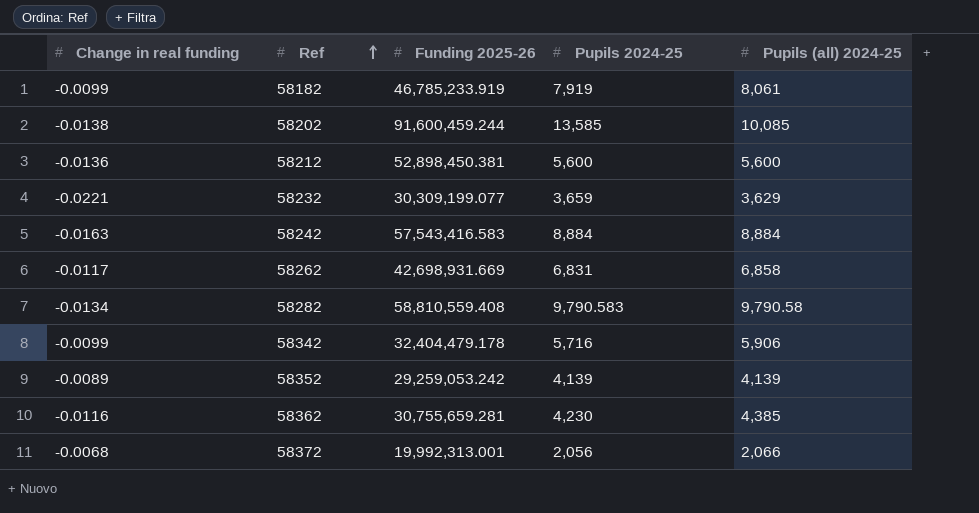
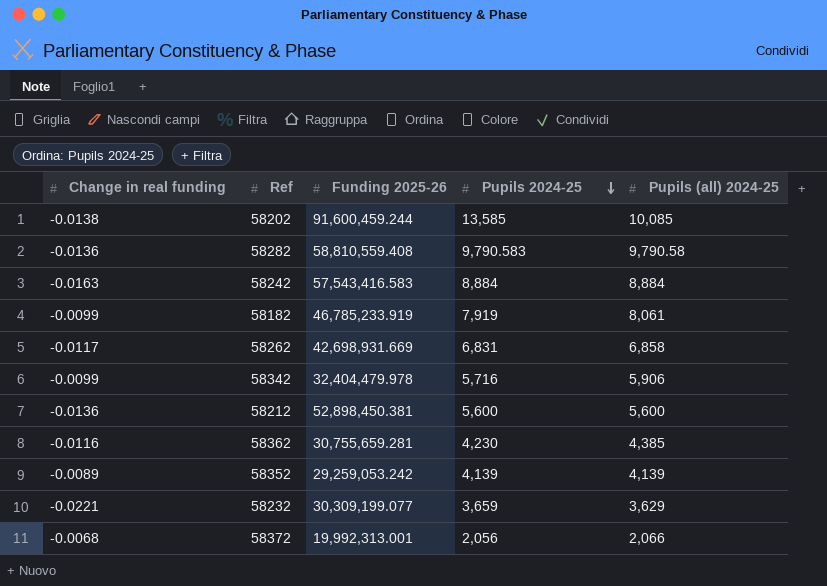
row order: Ref ascending -> Pupils 2024-25 descending
58282 | Change in real funding: -0.0134 -> -0.0136
58342 | Funding 2025-26: 32,404,479.178 -> 32,404,479.978

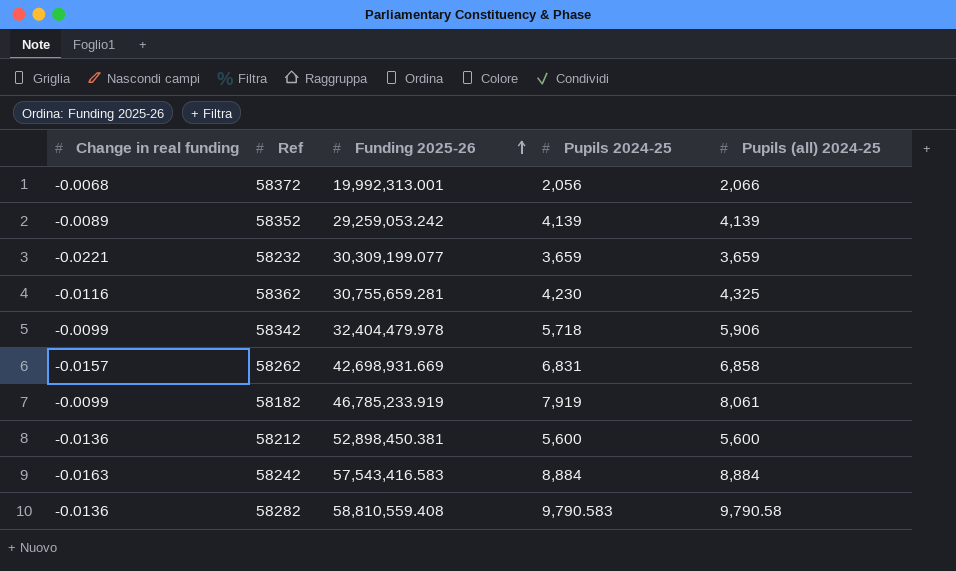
row order: Pupils 2024-25 descending -> Funding 2025-26 ascending
row 58202: -0.0138 | 91,600,459.244 | 13,585 | 10,085 -> none
58232 | Pupils (all) 2024-25: 3,629 -> 3,659
58362 | Pupils (all) 2024-25: 4,385 -> 4,325
58342 | Pupils 2024-25: 5,716 -> 5,718
58262 | Change in real funding: -0.0117 -> -0.0157

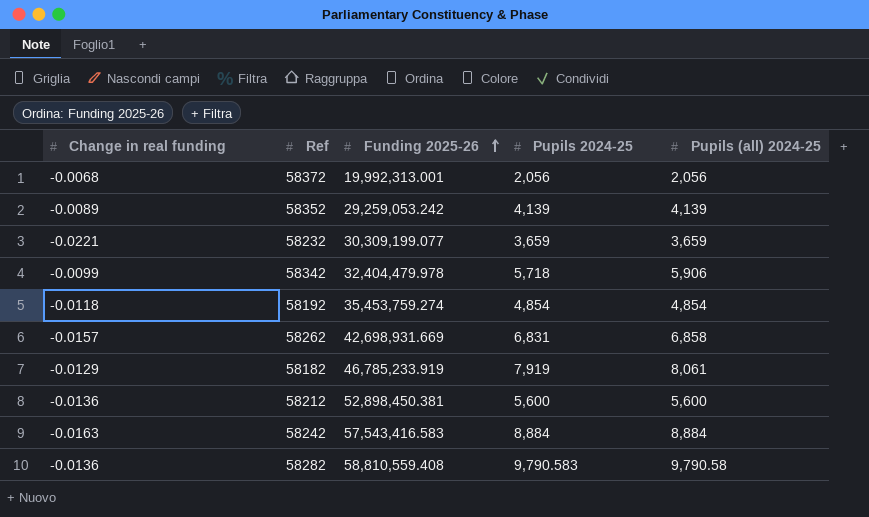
row 58362: -0.0116 | 30,755,659.281 | 4,230 | 4,325 -> none
58372 | Pupils (all) 2024-25: 2,066 -> 2,056
row 58192: none -> -0.0118 | 35,453,759.274 | 4,854 | 4,854
58182 | Change in real funding: -0.0099 -> -0.0129

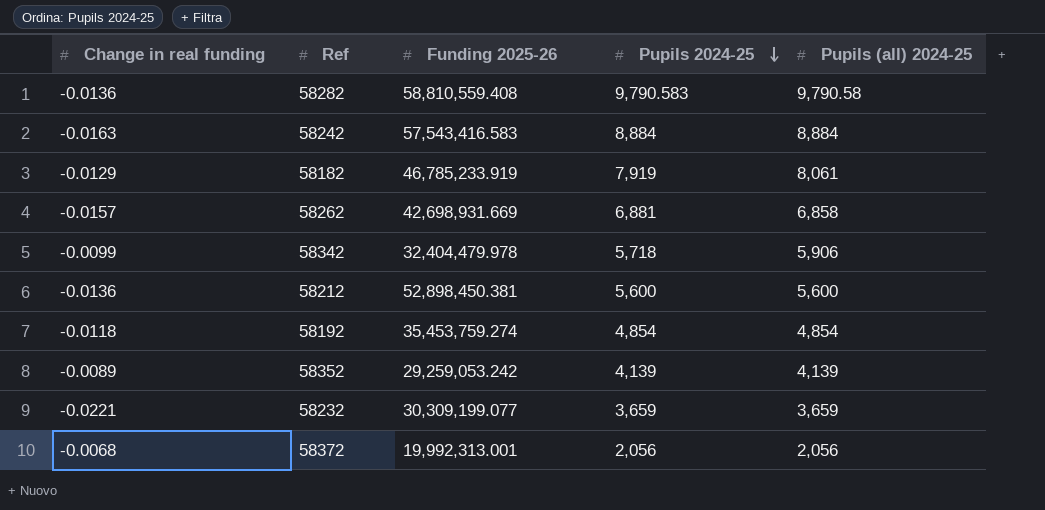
row order: Funding 2025-26 ascending -> Pupils 2024-25 descending
58262 | Pupils 2024-25: 6,831 -> 6,881

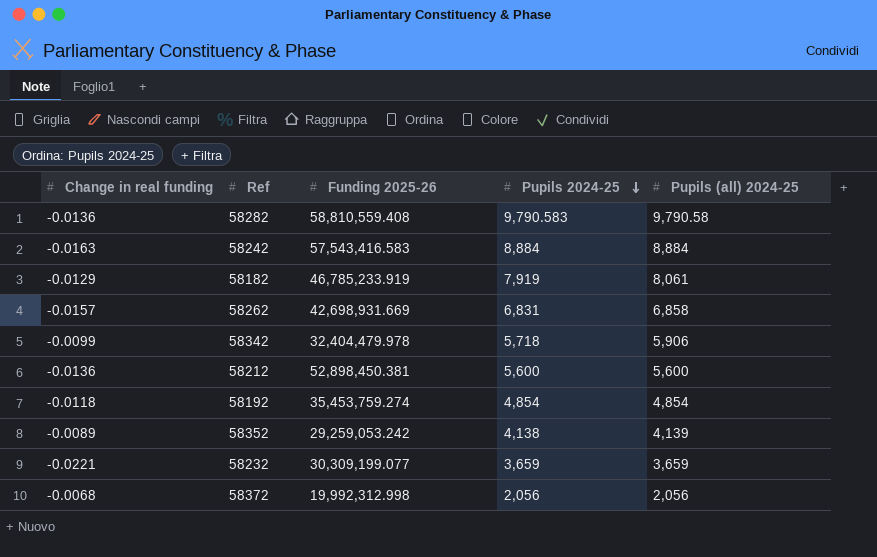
58262 | Pupils 2024-25: 6,881 -> 6,831
58352 | Pupils 2024-25: 4,139 -> 4,138
58372 | Funding 2025-26: 19,992,313.001 -> 19,992,312.998

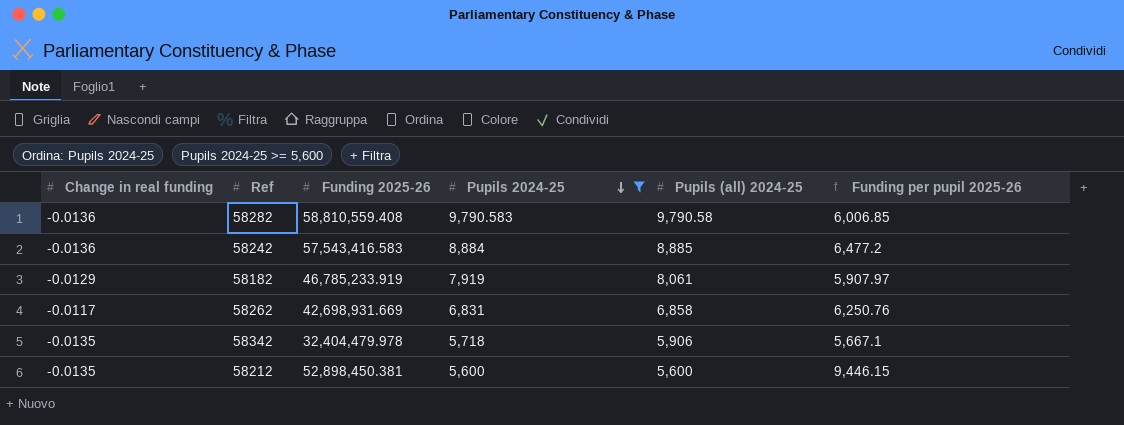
filter: none -> Pupils 2024-25 >= 5,600
column Funding per pupil 2025-26 | formula: none -> [Funding 2025-26] / [Pupils 2024-25]
58242 | Change in real funding: -0.0163 -> -0.0136
58242 | Pupils (all) 2024-25: 8,884 -> 8,885
58262 | Change in real funding: -0.0157 -> -0.0117
58342 | Change in real funding: -0.0099 -> -0.0135
58212 | Change in real funding: -0.0136 -> -0.0135

